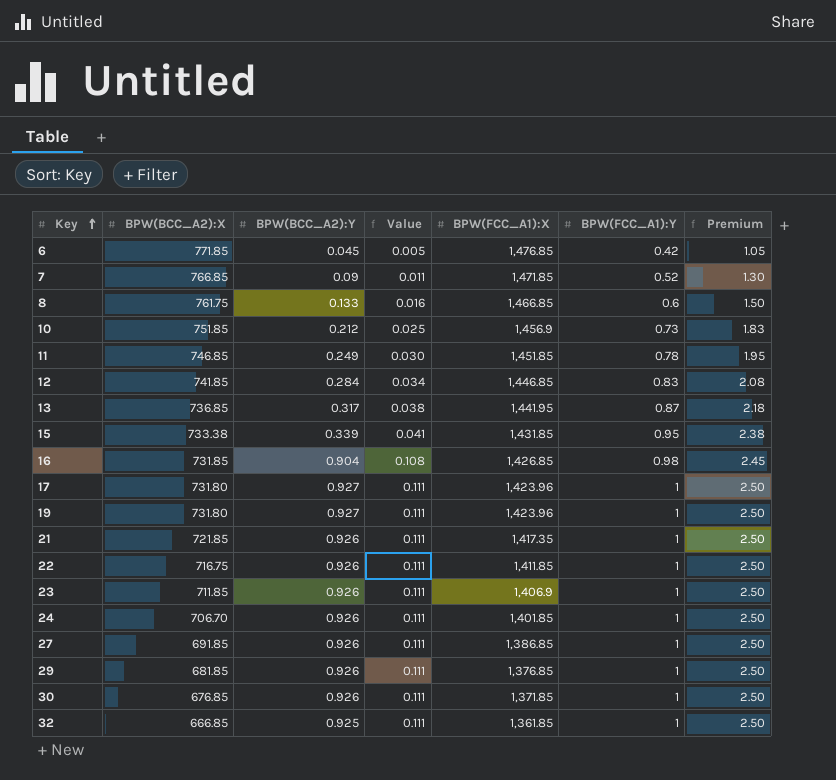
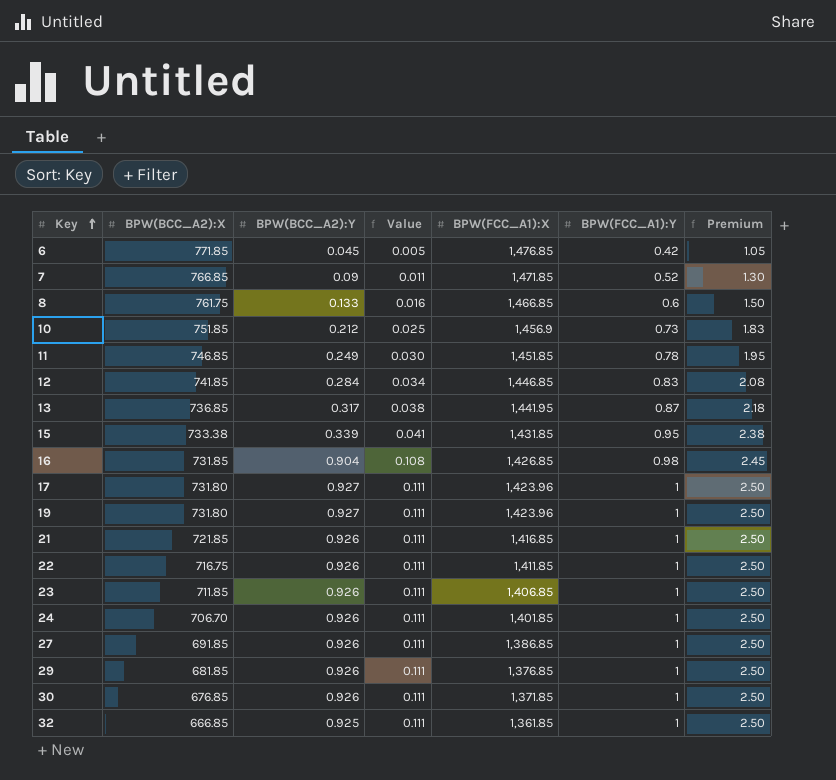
21 | BPW(FCC_A1):X: 1,417.35 -> 1,416.85
23 | BPW(FCC_A1):X: 1,406.9 -> 1,406.85

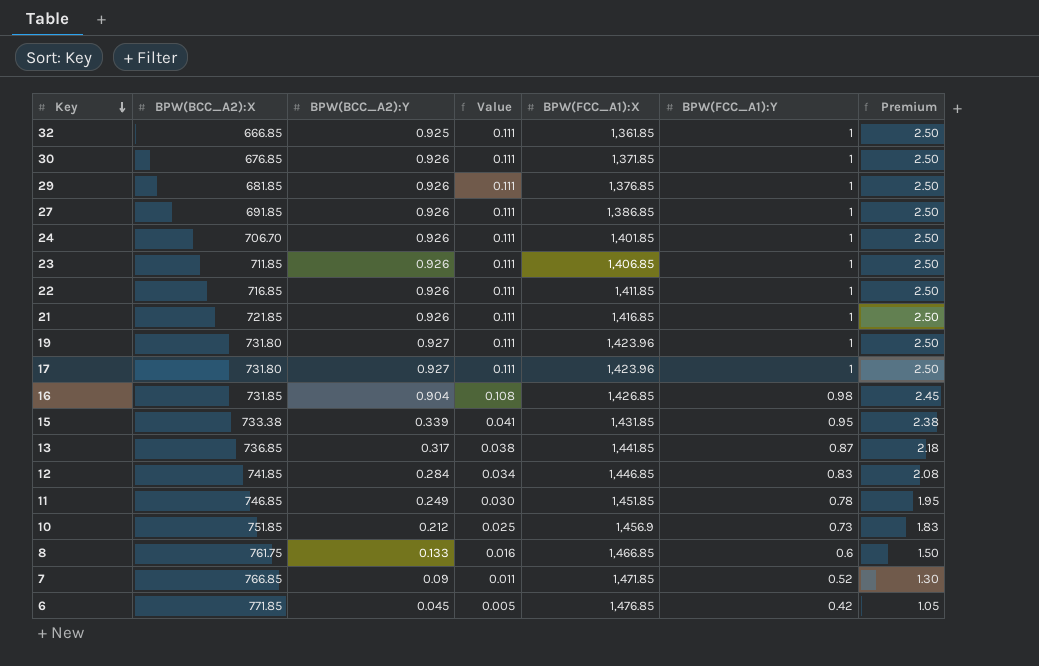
row order: Key ascending -> Key descending
22 | BPW(BCC_A2):X: 716.75 -> 716.85
13 | BPW(FCC_A1):X: 1,441.95 -> 1,441.85

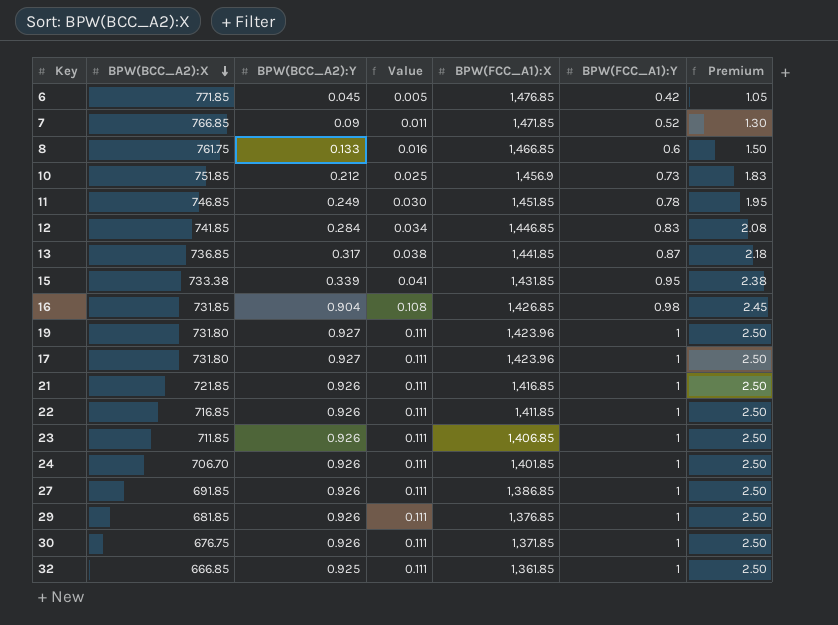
row order: Key descending -> BPW(BCC_A2):X descending
30 | BPW(BCC_A2):X: 676.85 -> 676.75

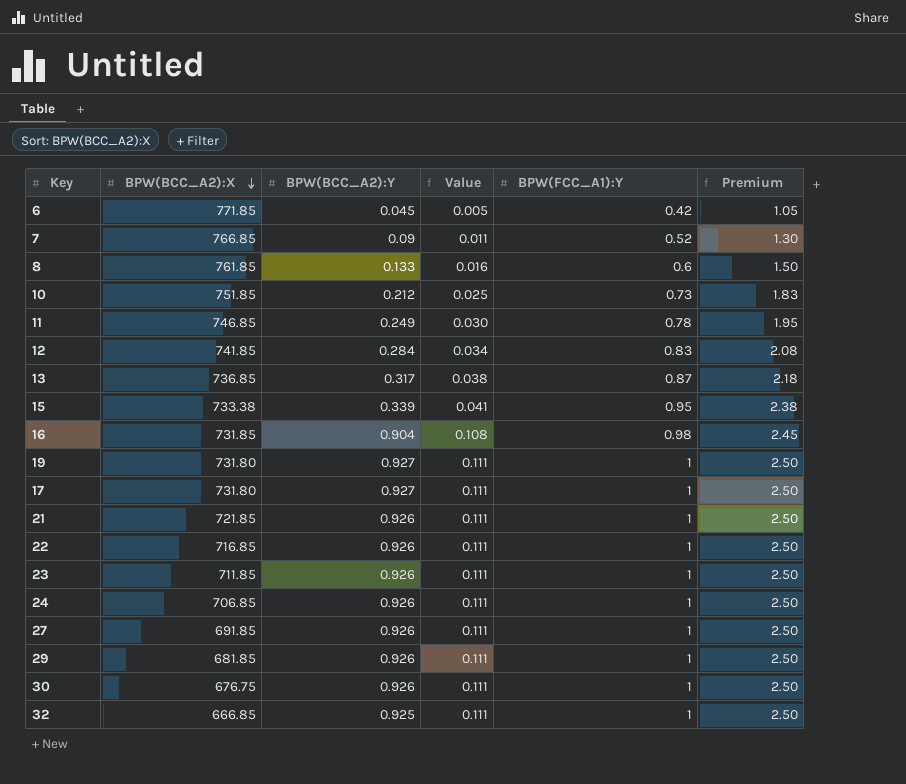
column BPW(FCC_A1):X | position: 5 -> none
8 | BPW(BCC_A2):X: 761.75 -> 761.85
24 | BPW(BCC_A2):X: 706.70 -> 706.85

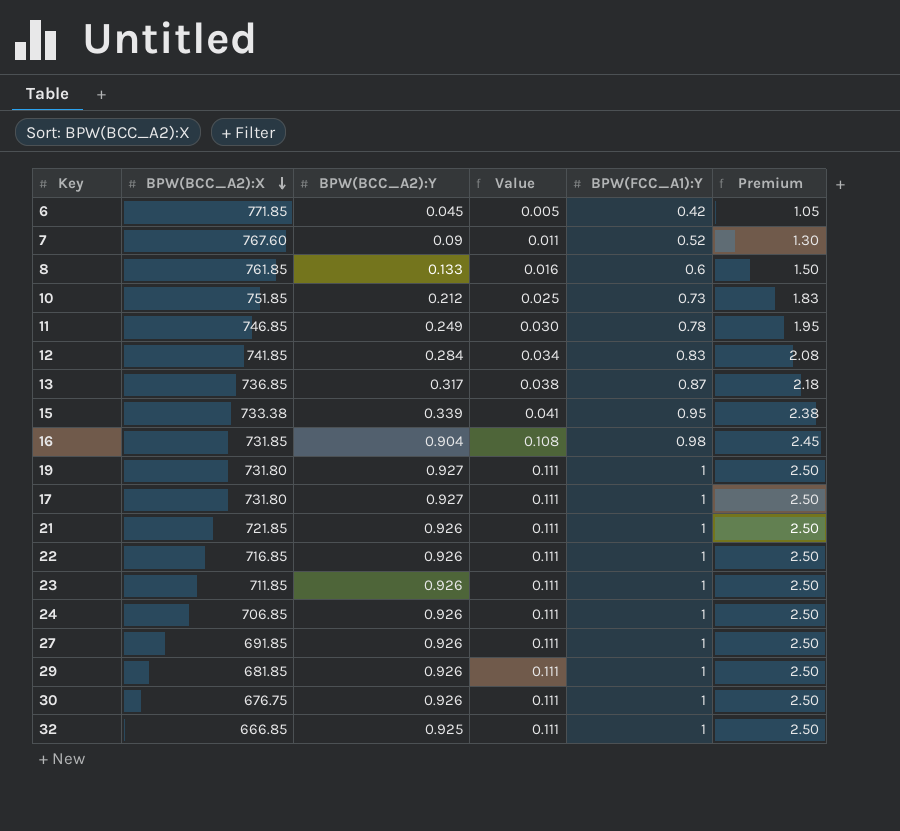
7 | BPW(BCC_A2):X: 766.85 -> 767.60

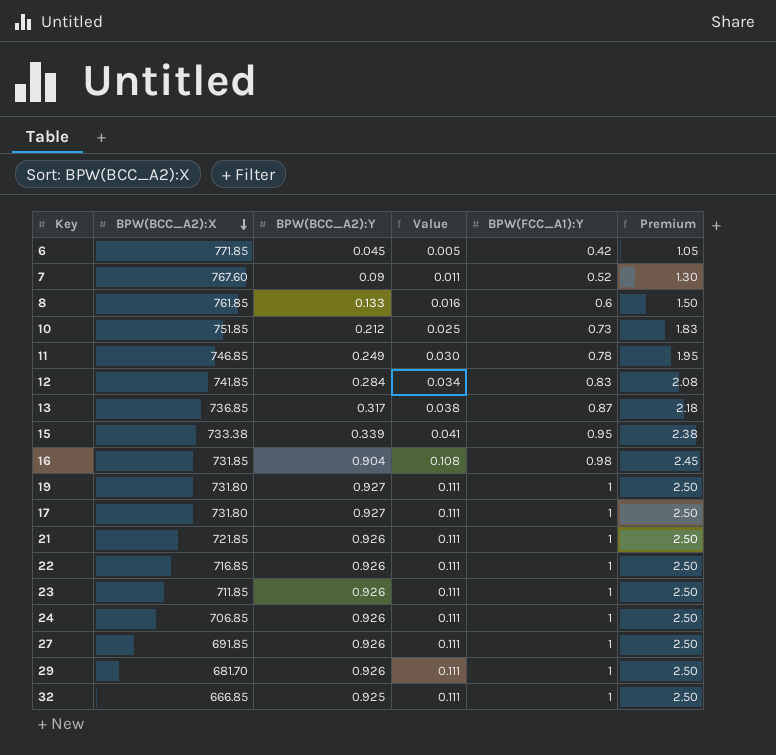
row 30: 676.75 | 0.926 | 0.111 | 1 | 2.50 -> none
29 | BPW(BCC_A2):X: 681.85 -> 681.70

